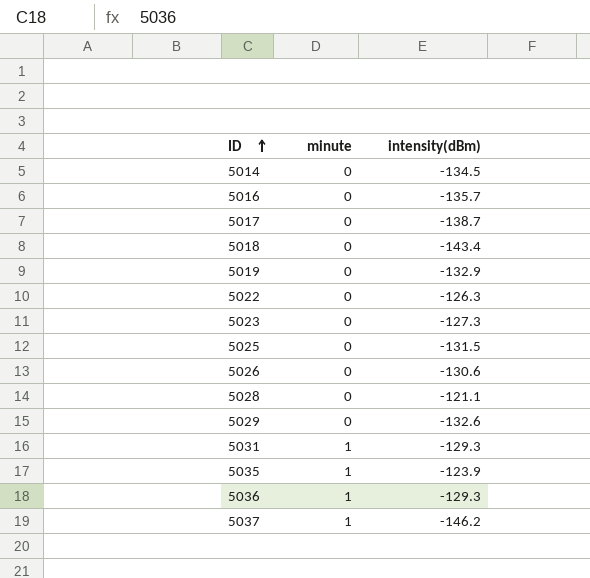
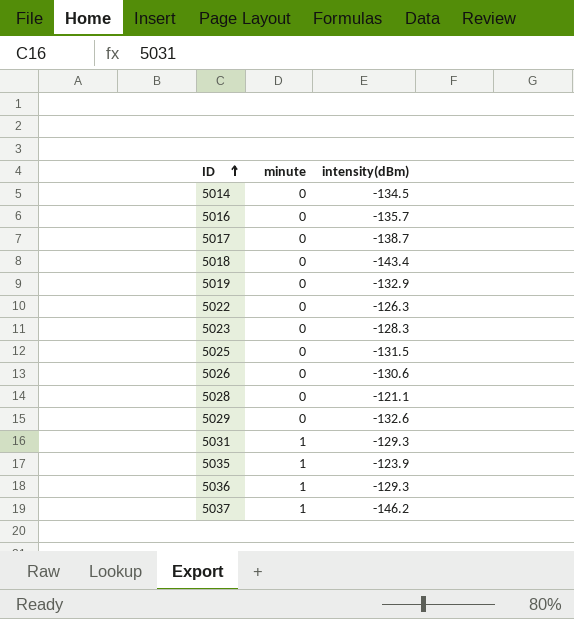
5023 | intensity(dBm): -127.3 -> -128.3

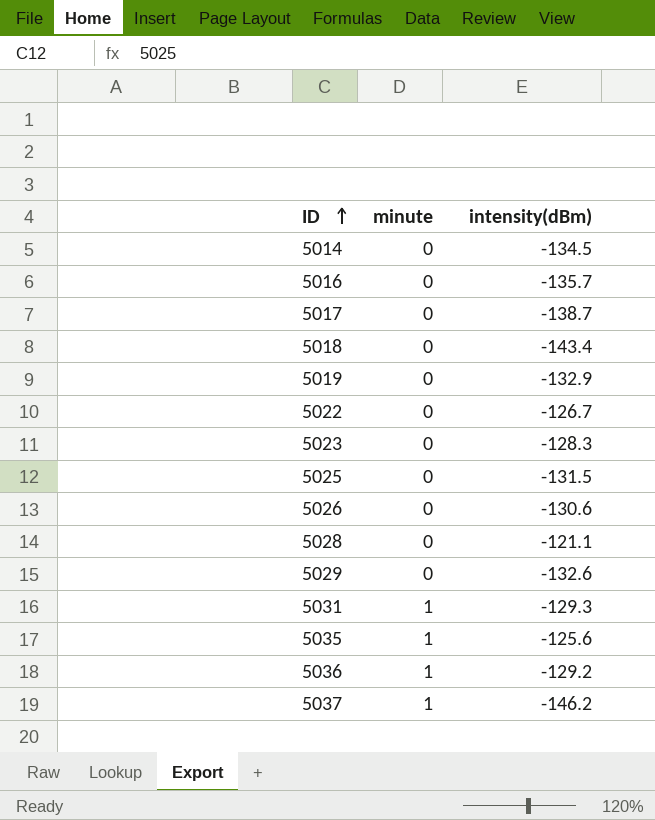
5022 | intensity(dBm): -126.3 -> -126.7
5035 | intensity(dBm): -123.9 -> -125.6
5036 | intensity(dBm): -129.3 -> -129.2

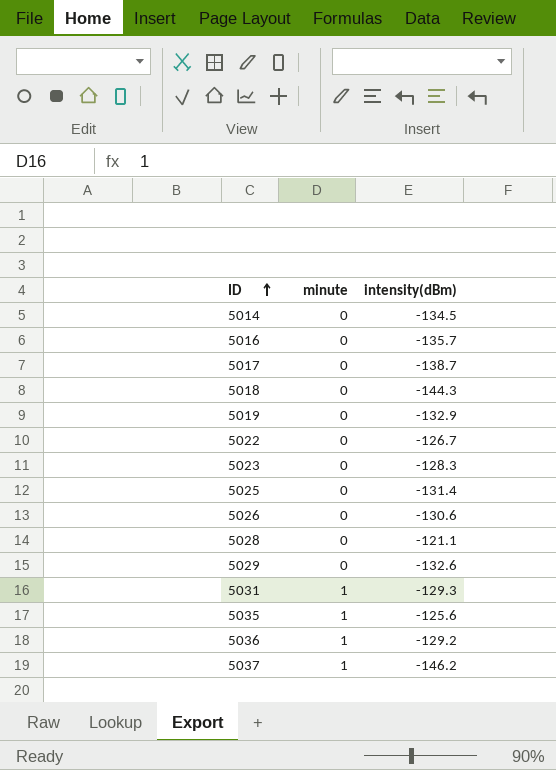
5018 | intensity(dBm): -143.4 -> -144.3
5025 | intensity(dBm): -131.5 -> -131.4

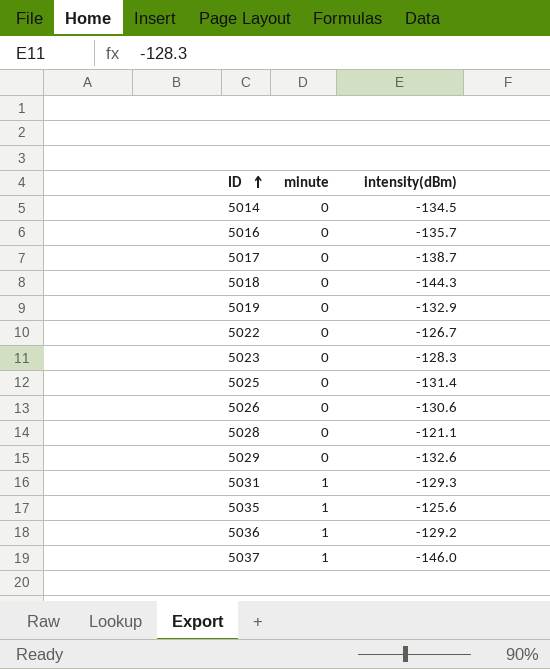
5037 | intensity(dBm): -146.2 -> -146.0

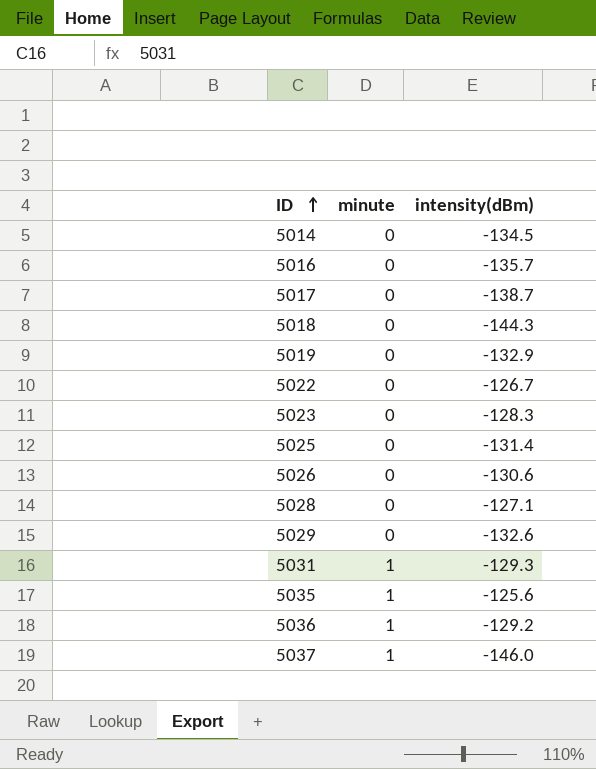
5028 | intensity(dBm): -121.1 -> -127.1

